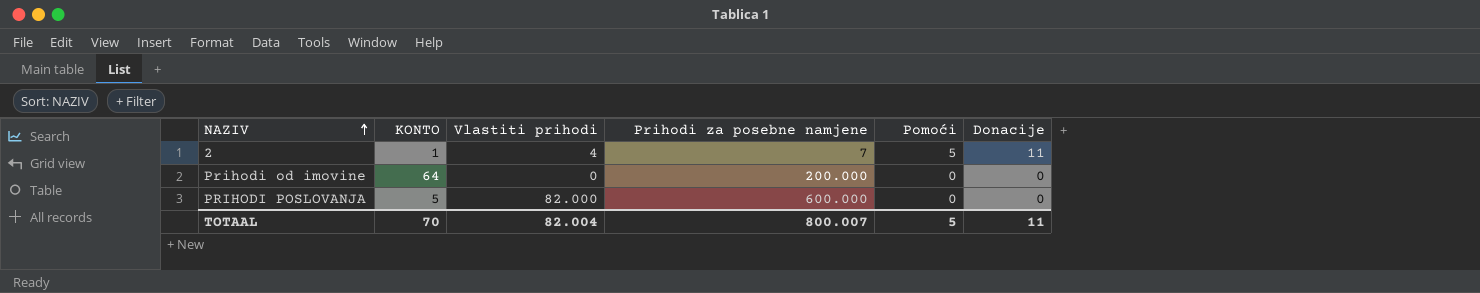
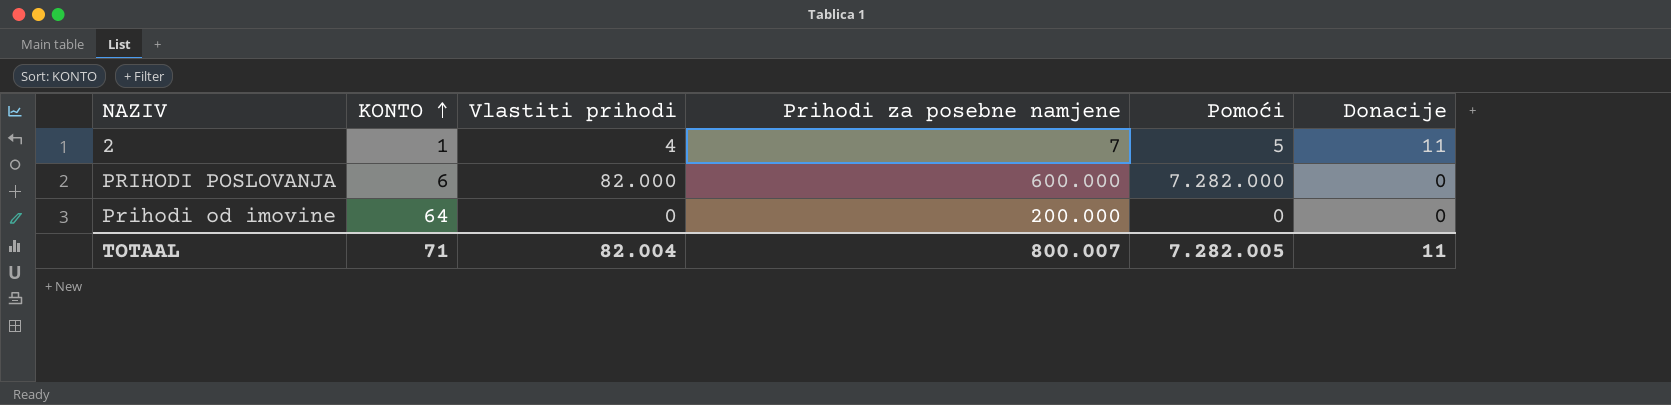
row order: NAZIV ascending -> KONTO ascending
PRIHODI POSLOVANJA | KONTO: 5 -> 6
PRIHODI POSLOVANJA | Pomoći: 0 -> 7.282.000
TOTAAL | KONTO: 70 -> 71
TOTAAL | Pomoći: 5 -> 7.282.005

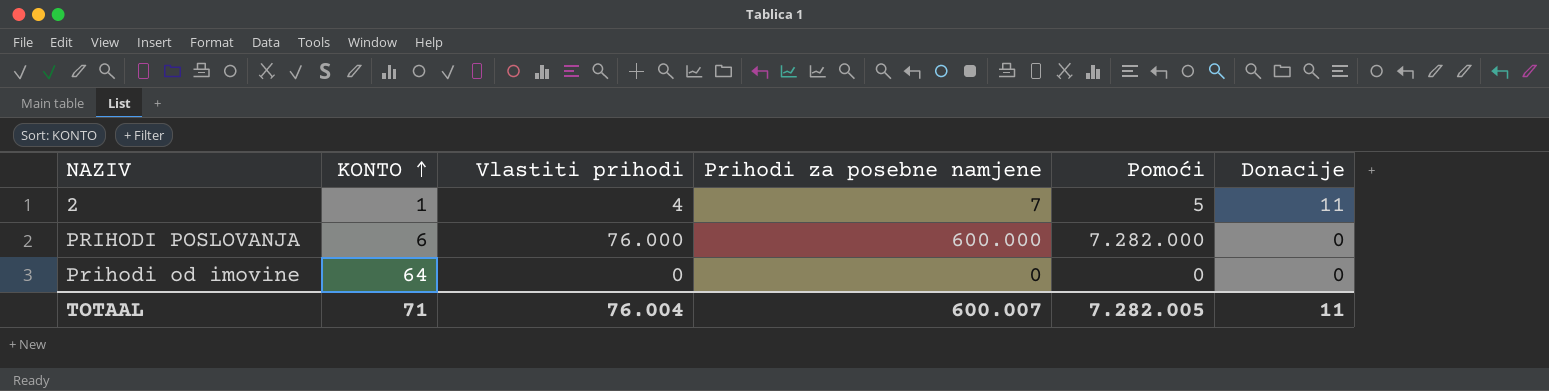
PRIHODI POSLOVANJA | Vlastiti prihodi: 82.000 -> 76.000
Prihodi od imovine | Prihodi za posebne namjene: 200.000 -> 0
TOTAAL | Vlastiti prihodi: 82.004 -> 76.004
TOTAAL | Prihodi za posebne namjene: 800.007 -> 600.007

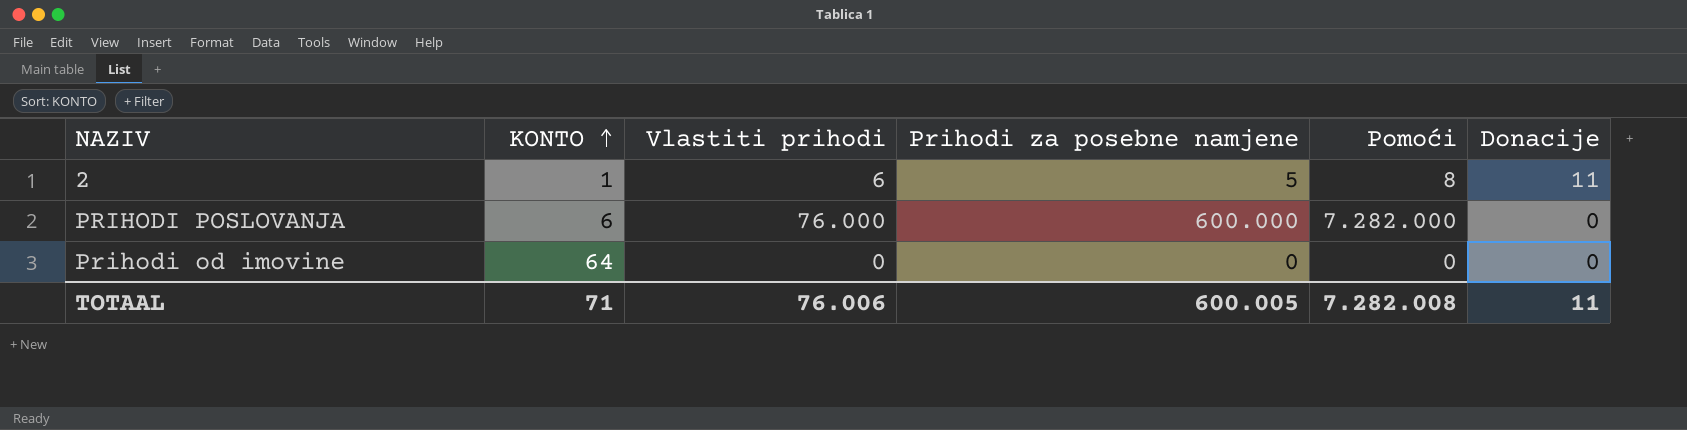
2 | Vlastiti prihodi: 4 -> 6
2 | Prihodi za posebne namjene: 7 -> 5
2 | Pomoći: 5 -> 8
TOTAAL | Vlastiti prihodi: 76.004 -> 76.006
TOTAAL | Prihodi za posebne namjene: 600.007 -> 600.005
TOTAAL | Pomoći: 7.282.005 -> 7.282.008

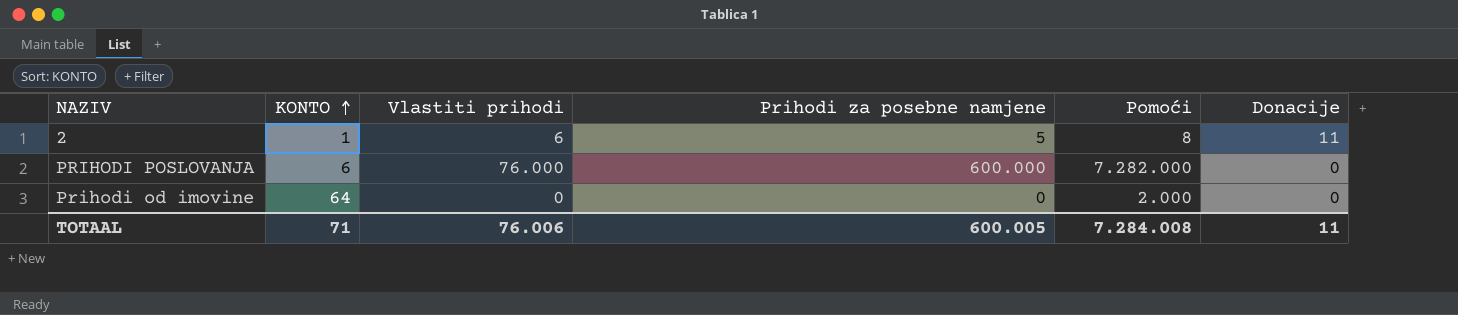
Prihodi od imovine | Pomoći: 0 -> 2.000
TOTAAL | Pomoći: 7.282.008 -> 7.284.008

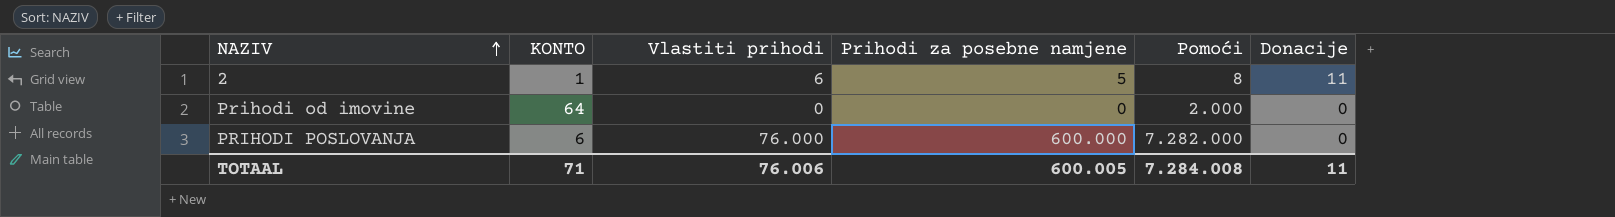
row order: KONTO ascending -> NAZIV ascending

